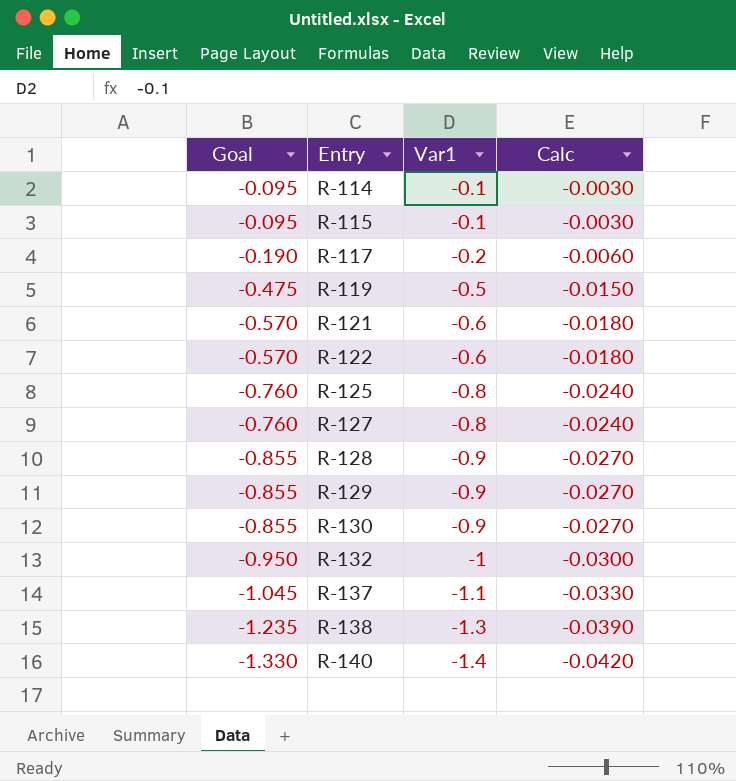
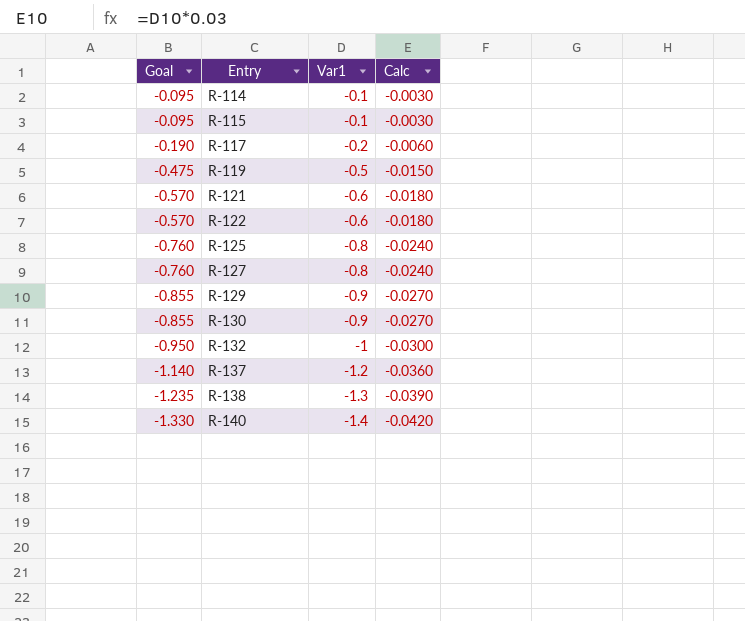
row R-128: -0.855 | -0.9 | -0.0270 -> none
R-137 | Goal: -1.045 -> -1.140
R-137 | Var1: -1.1 -> -1.2
R-137 | Calc: -0.0330 -> -0.0360

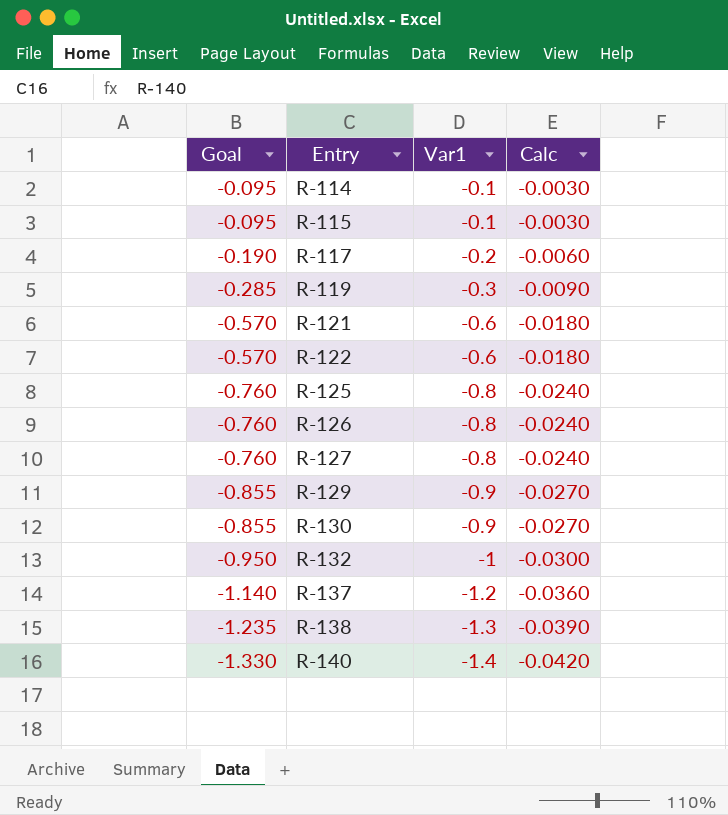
R-119 | Goal: -0.475 -> -0.285
R-119 | Var1: -0.5 -> -0.3
R-119 | Calc: -0.0150 -> -0.0090
row R-126: none -> -0.760 | -0.8 | -0.0240

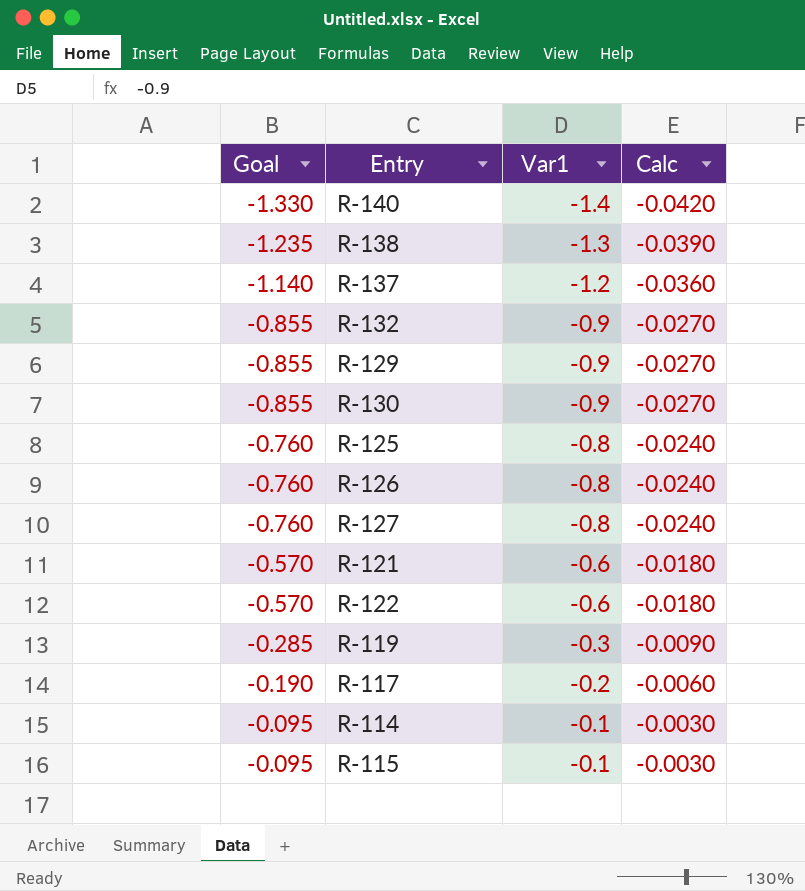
row order: Goal descending -> Goal ascending
R-132 | Goal: -0.950 -> -0.855
R-132 | Var1: -1 -> -0.9
R-132 | Calc: -0.0300 -> -0.0270

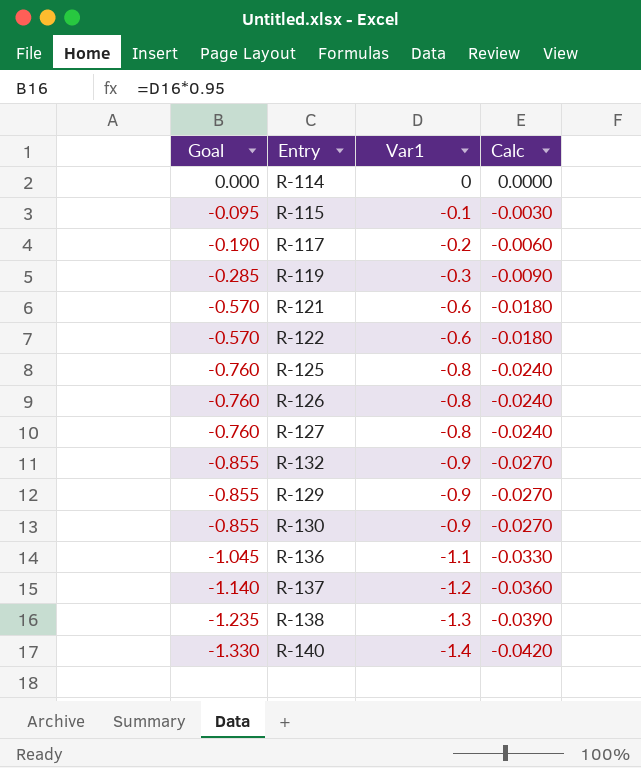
row order: Goal ascending -> Goal descending
R-114 | Goal: -0.095 -> 0.000
R-114 | Var1: -0.1 -> 0
R-114 | Calc: -0.0030 -> 0.0000
row R-136: none -> -1.045 | -1.1 | -0.0330

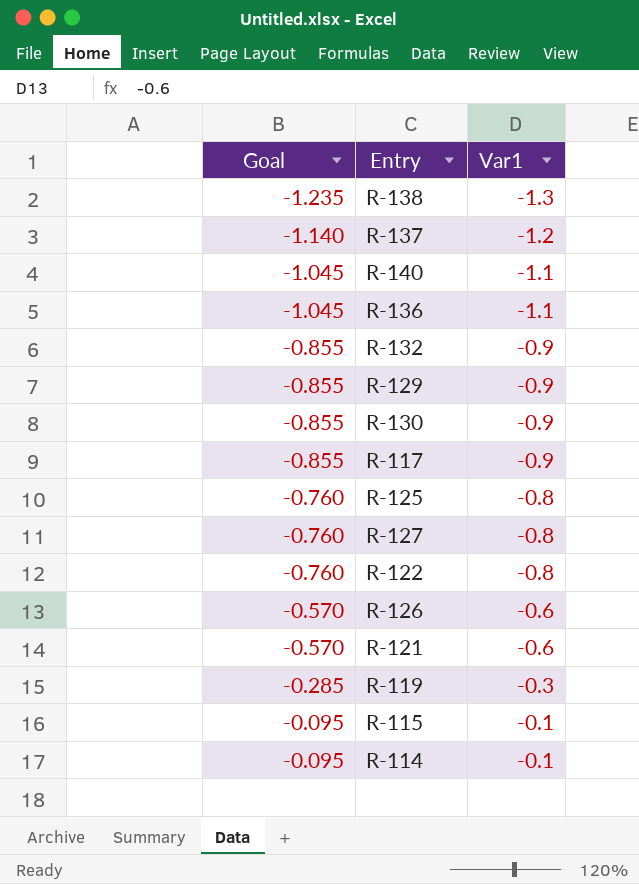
row order: Goal descending -> Goal ascending
column Calc | formula: [Var1] * 0.03 -> none
R-140 | Goal: -1.330 -> -1.045
R-140 | Var1: -1.4 -> -1.1
R-117 | Goal: -0.190 -> -0.855
R-117 | Var1: -0.2 -> -0.9
R-122 | Goal: -0.570 -> -0.760
R-122 | Var1: -0.6 -> -0.8
R-126 | Goal: -0.760 -> -0.570
R-126 | Var1: -0.8 -> -0.6
R-114 | Goal: 0.000 -> -0.095
R-114 | Var1: 0 -> -0.1

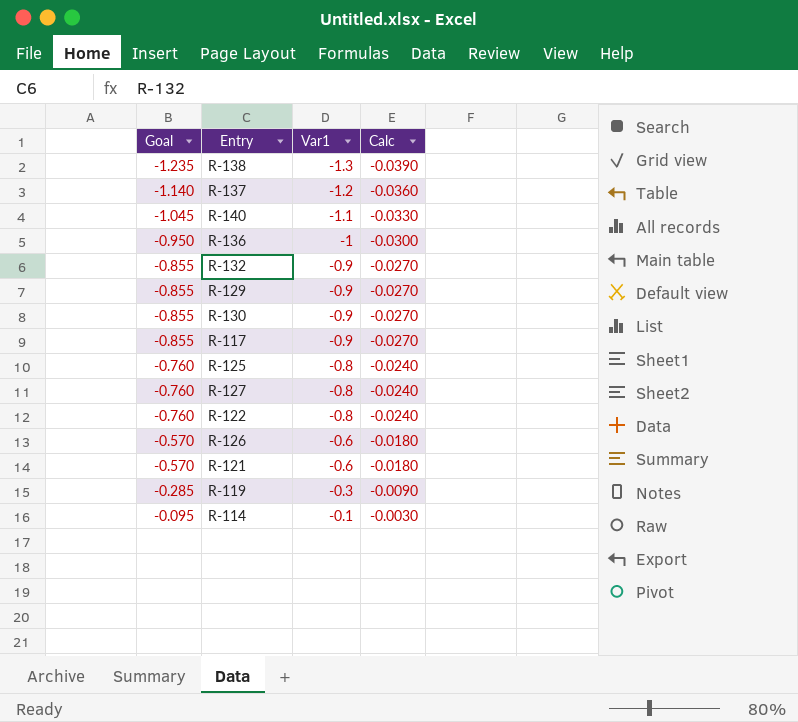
column Calc | formula: none -> [Var1] * 0.03
row R-115: -0.095 | -0.1 -> none
R-136 | Goal: -1.045 -> -0.950
R-136 | Var1: -1.1 -> -1

